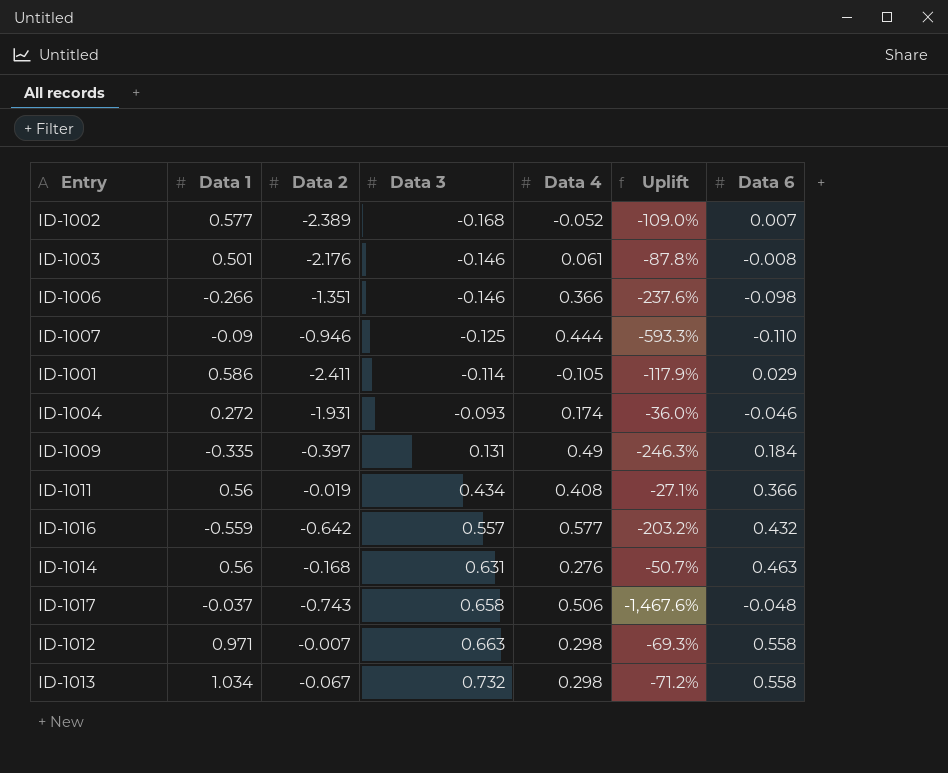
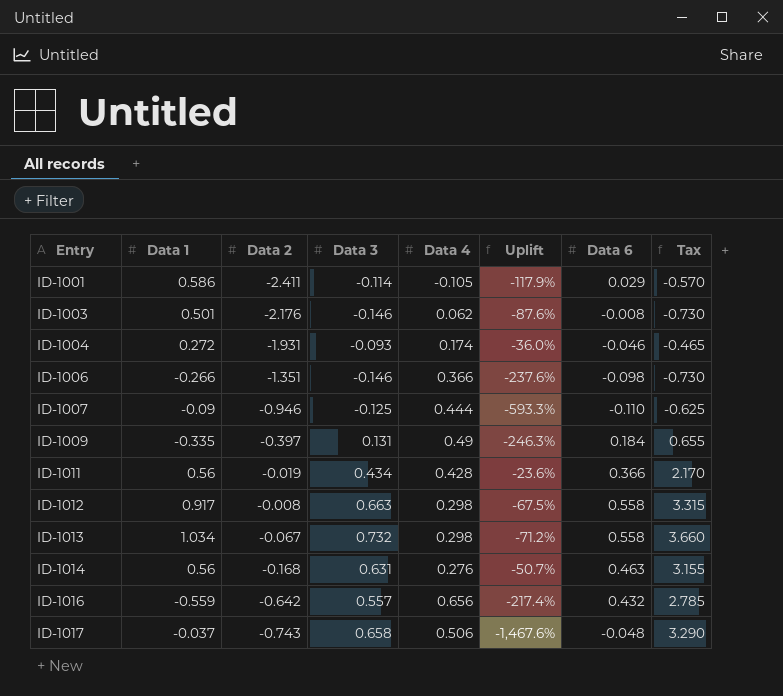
row order: Data 3 ascending -> Entry ascending
column Tax | formula: none -> [Data 3] * 5
row ID-1002: 0.577 | -2.389 | -0.168 | -0.052 | -109.0% | 0.007 -> none
ID-1003 | Data 4: 0.061 -> 0.062
ID-1003 | Uplift: -87.8% -> -87.6%
ID-1011 | Data 4: 0.408 -> 0.428
ID-1011 | Uplift: -27.1% -> -23.6%
ID-1012 | Data 1: 0.971 -> 0.917
ID-1012 | Data 2: -0.007 -> -0.008
ID-1012 | Uplift: -69.3% -> -67.5%
ID-1016 | Data 4: 0.577 -> 0.656
ID-1016 | Uplift: -203.2% -> -217.4%

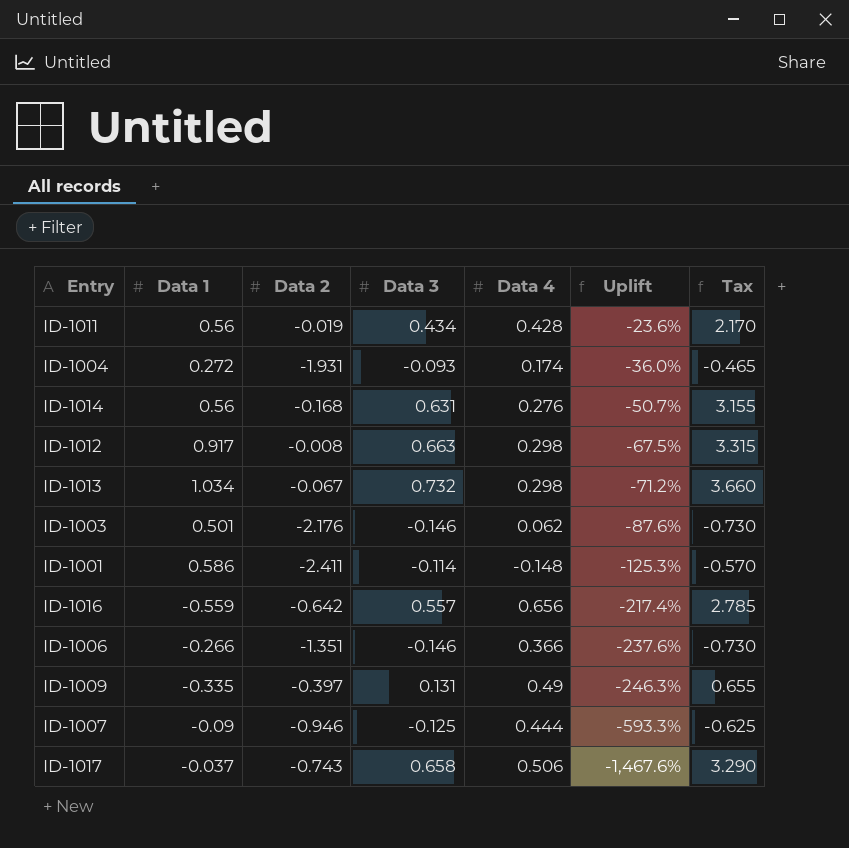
row order: Entry ascending -> Uplift descending
column Data 6 | position: 7 -> none
ID-1001 | Data 4: -0.105 -> -0.148
ID-1001 | Uplift: -117.9% -> -125.3%

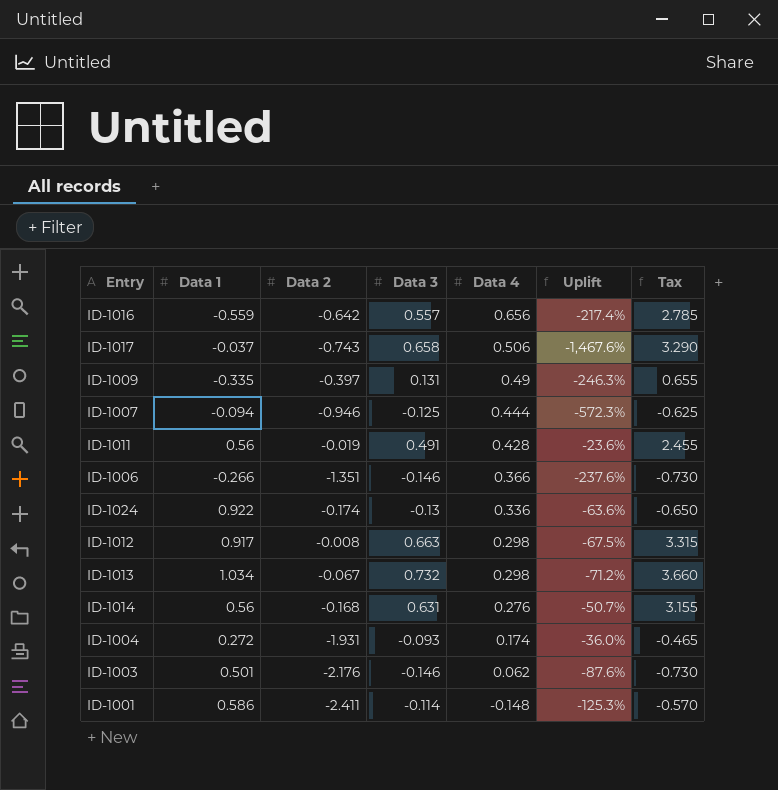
row order: Uplift descending -> Data 4 descending
ID-1007 | Data 1: -0.09 -> -0.094
ID-1007 | Uplift: -593.3% -> -572.3%
ID-1011 | Data 3: 0.434 -> 0.491
ID-1011 | Tax: 2.170 -> 2.455
row ID-1024: none -> 0.922 | -0.174 | -0.13 | 0.336 | -63.6% | -0.650

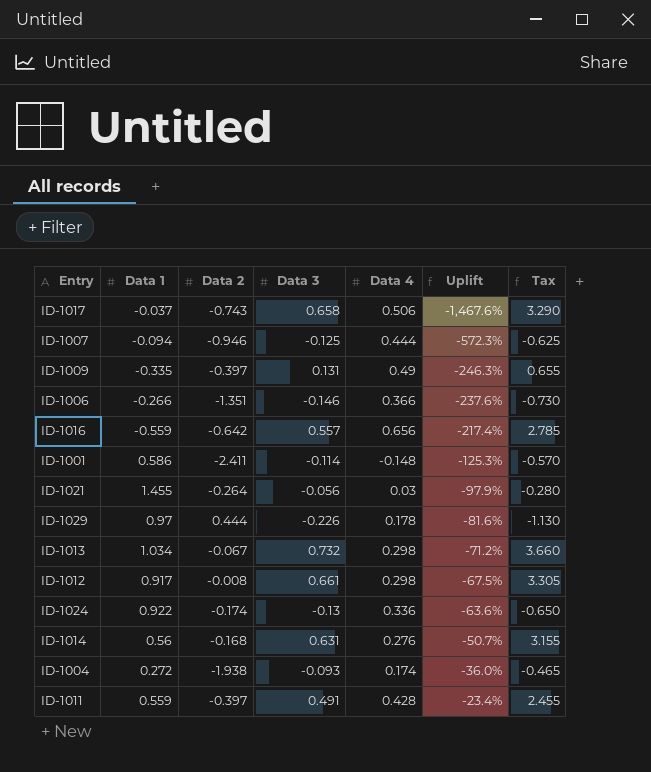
row order: Data 4 descending -> Uplift ascending
row ID-1003: 0.501 | -2.176 | -0.146 | 0.062 | -87.6% | -0.730 -> none
row ID-1021: none -> 1.455 | -0.264 | -0.056 | 0.03 | -97.9% | -0.280
row ID-1029: none -> 0.97 | 0.444 | -0.226 | 0.178 | -81.6% | -1.130
ID-1012 | Data 3: 0.663 -> 0.661
ID-1012 | Tax: 3.315 -> 3.305
ID-1004 | Data 2: -1.931 -> -1.938
ID-1011 | Data 1: 0.56 -> 0.559
ID-1011 | Data 2: -0.019 -> -0.397
ID-1011 | Uplift: -23.6% -> -23.4%

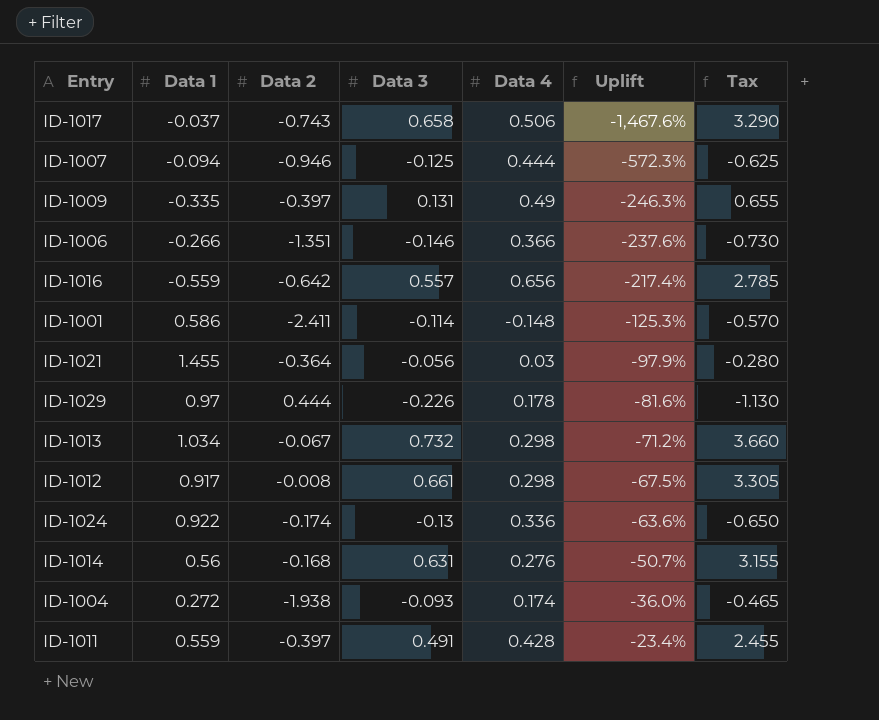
ID-1021 | Data 2: -0.264 -> -0.364

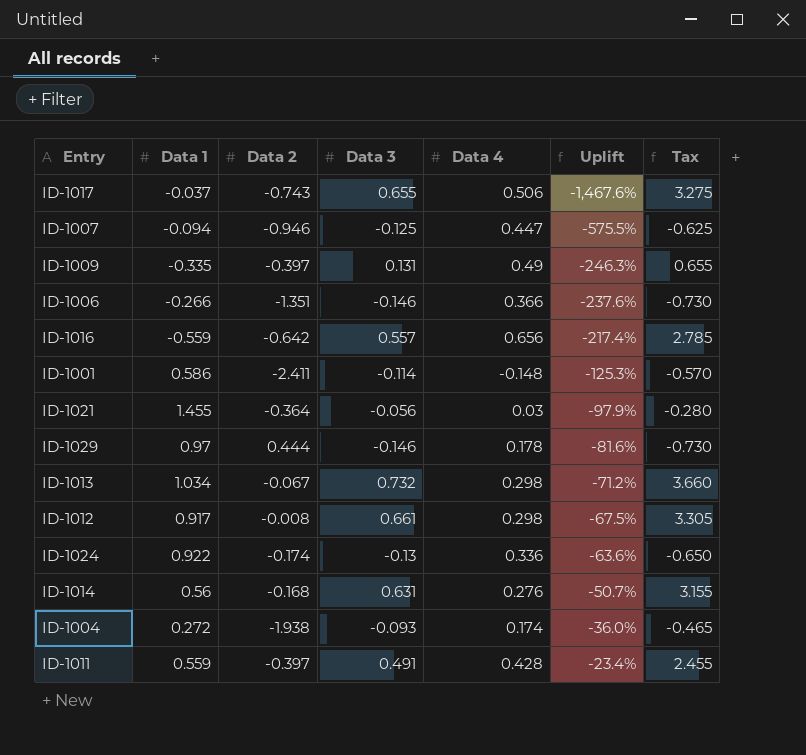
ID-1017 | Data 3: 0.658 -> 0.655
ID-1017 | Tax: 3.290 -> 3.275
ID-1007 | Data 4: 0.444 -> 0.447
ID-1007 | Uplift: -572.3% -> -575.5%
ID-1029 | Data 3: -0.226 -> -0.146
ID-1029 | Tax: -1.130 -> -0.730

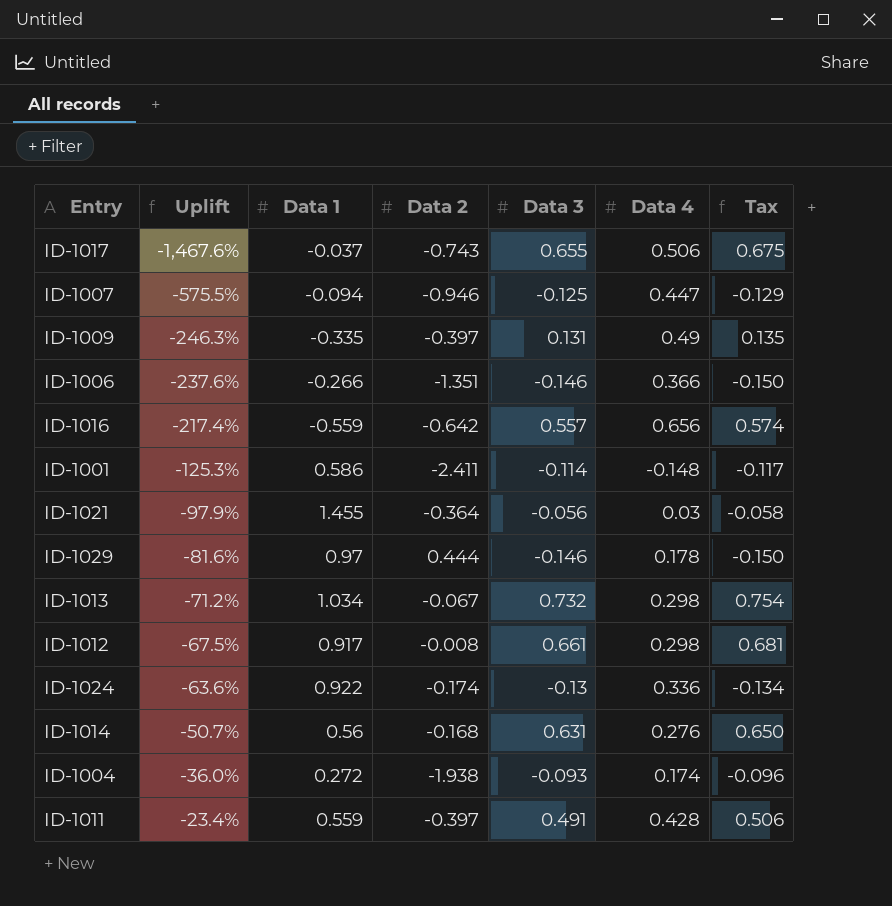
column Uplift | position: 6 -> 2
column Tax | formula: [Data 3] * 5 -> [Data 3] * 1.03

